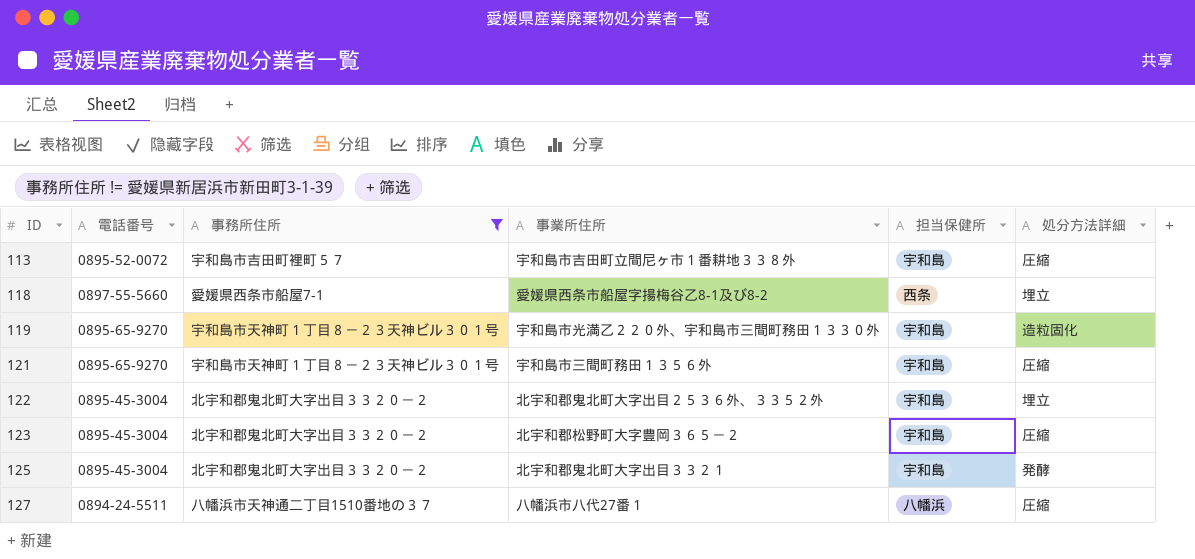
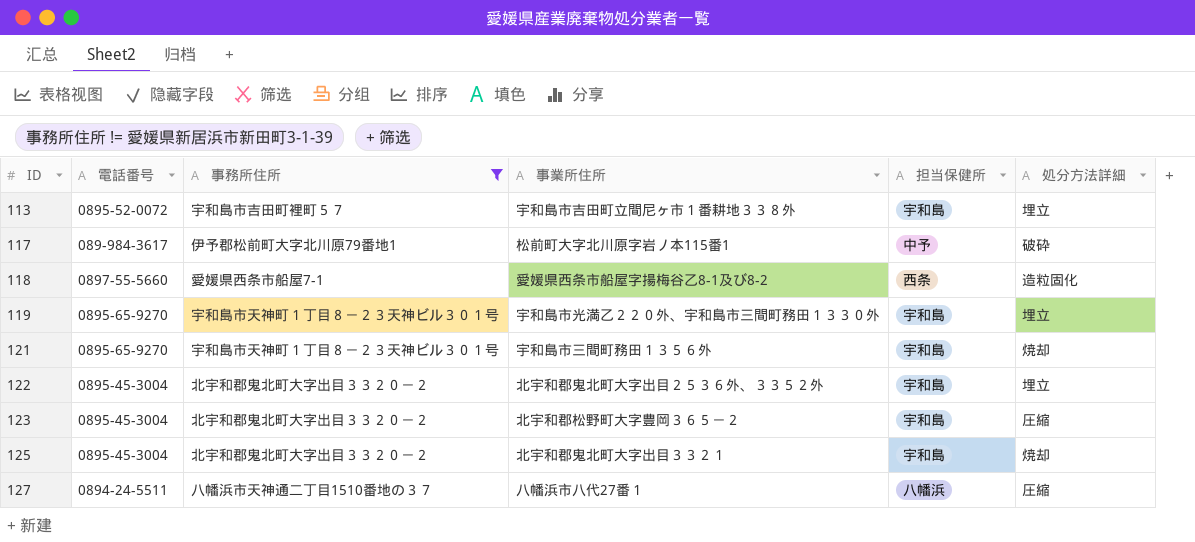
113 | 処分方法詳細: 圧縮 -> 埋立
row 117: none -> 089-984-3617 | 伊予郡松前町大字北川原79番地1 | 松前町大字北川原字岩ノ本115番1 | 中予 | 破砕
118 | 処分方法詳細: 埋立 -> 造粒固化
119 | 処分方法詳細: 造粒固化 -> 埋立
121 | 処分方法詳細: 圧縮 -> 焼却
125 | 処分方法詳細: 発酵 -> 焼却

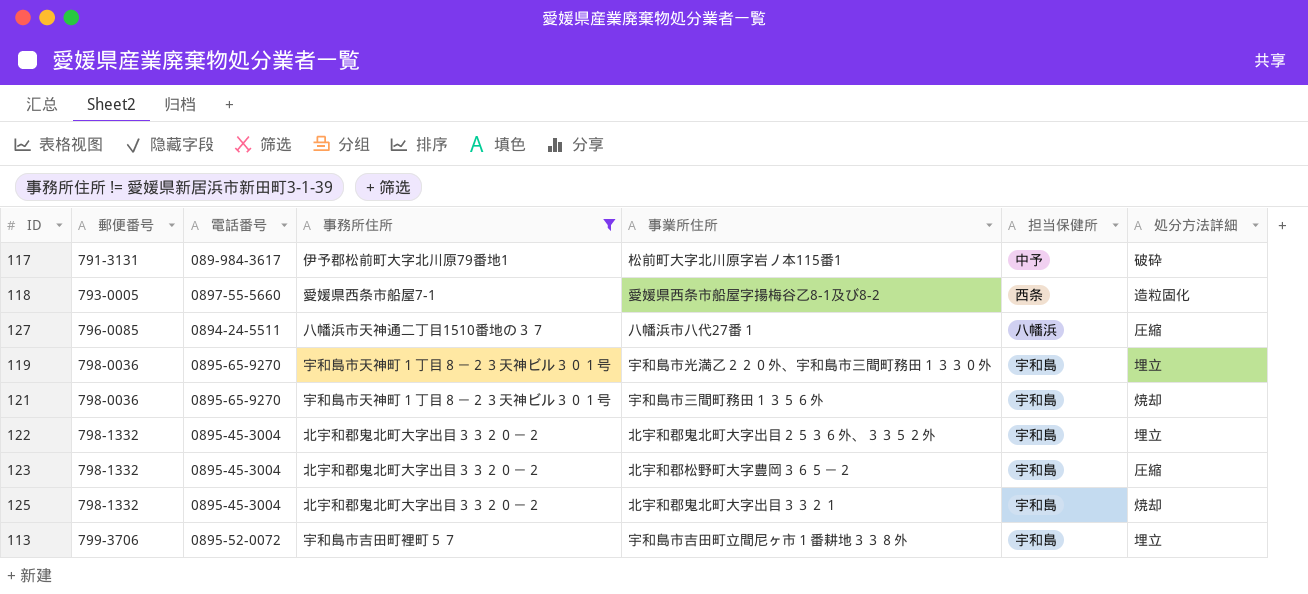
row order: ID ascending -> 郵便番号 ascending
column 郵便番号 | position: none -> 2

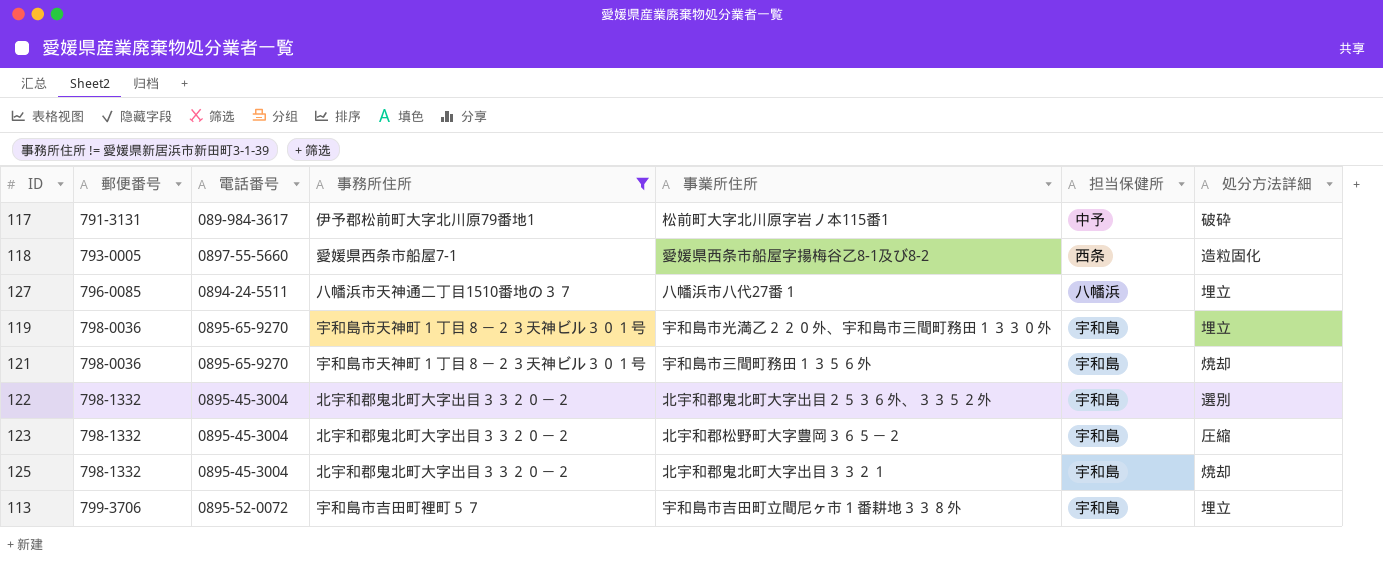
127 | 処分方法詳細: 圧縮 -> 埋立
122 | 処分方法詳細: 埋立 -> 選別

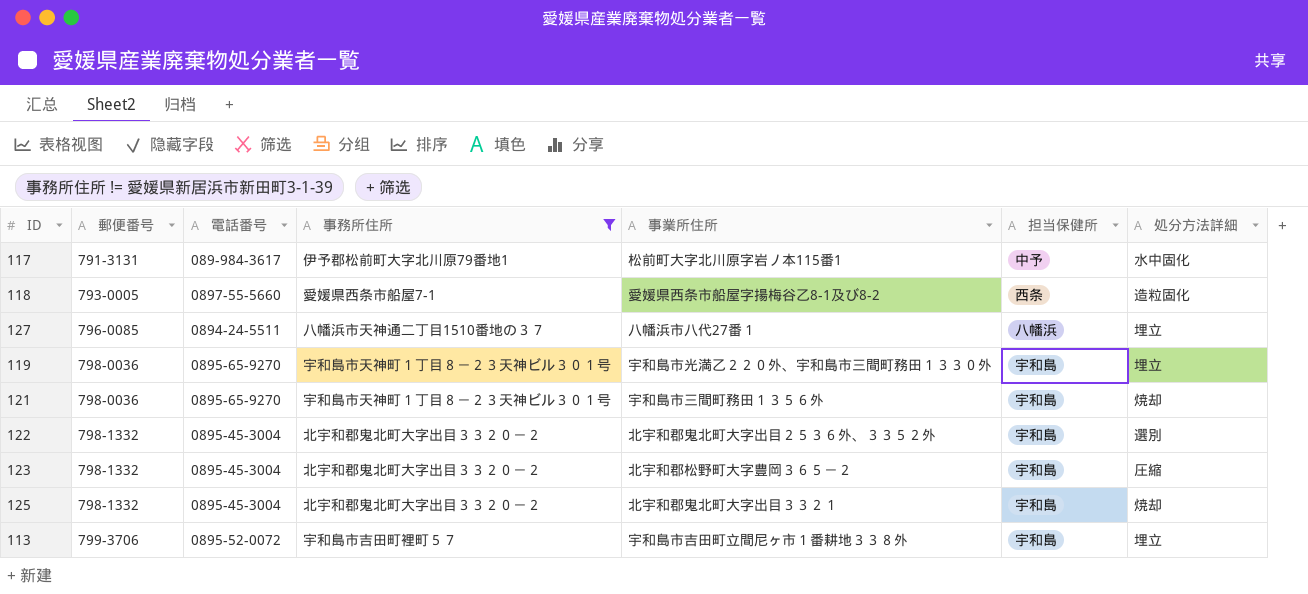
117 | 処分方法詳細: 破砕 -> 水中固化

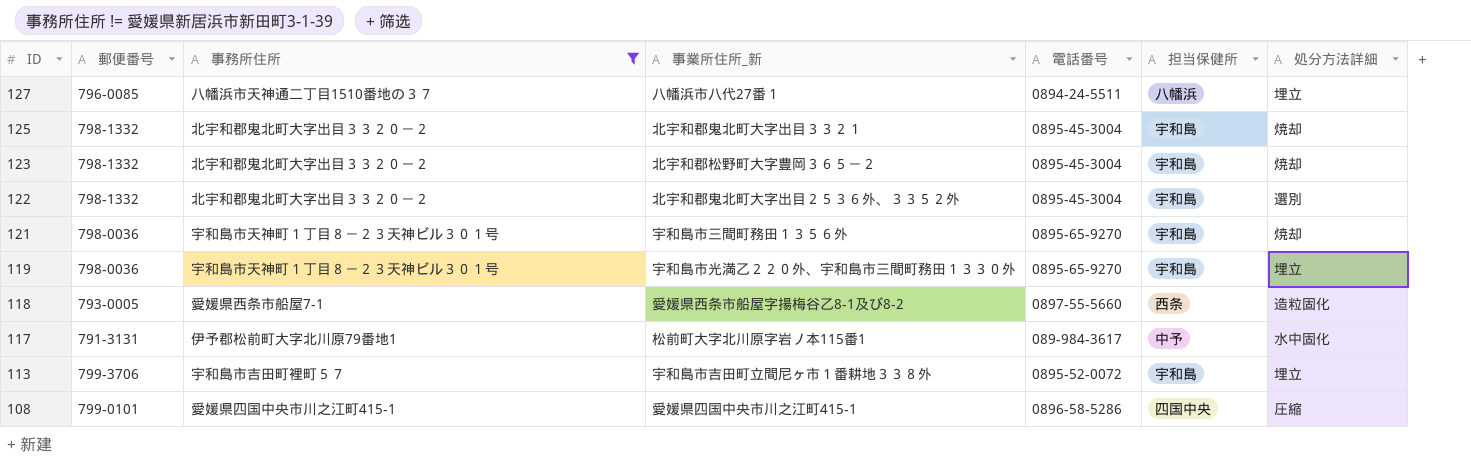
row order: 郵便番号 ascending -> ID descending
column name: 事業所住所 -> 事業所住所_新
column 電話番号 | position: 3 -> 5
123 | 処分方法詳細: 圧縮 -> 焼却
row 108: none -> 799-0101 | 愛媛県四国中央市川之江町415-1 | 愛媛県四国中央市川之江町415-1 | 0896-58-5286 | 四国中央 | 圧縮

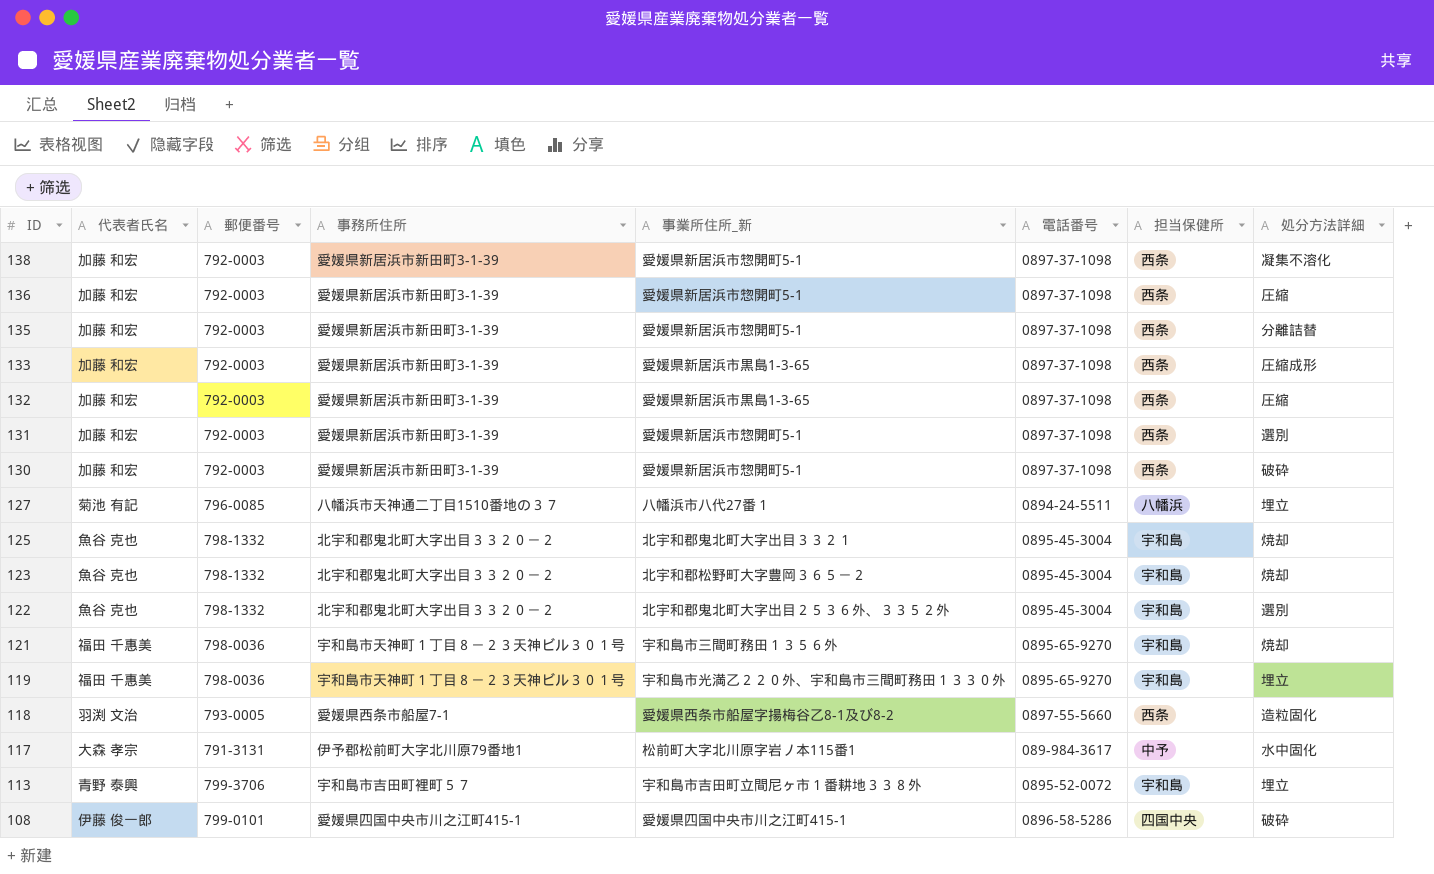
filter: 事務所住所 != 愛媛県新居浜市新田町3-1-39 -> none
column 代表者氏名 | position: none -> 2
108 | 処分方法詳細: 圧縮 -> 破砕

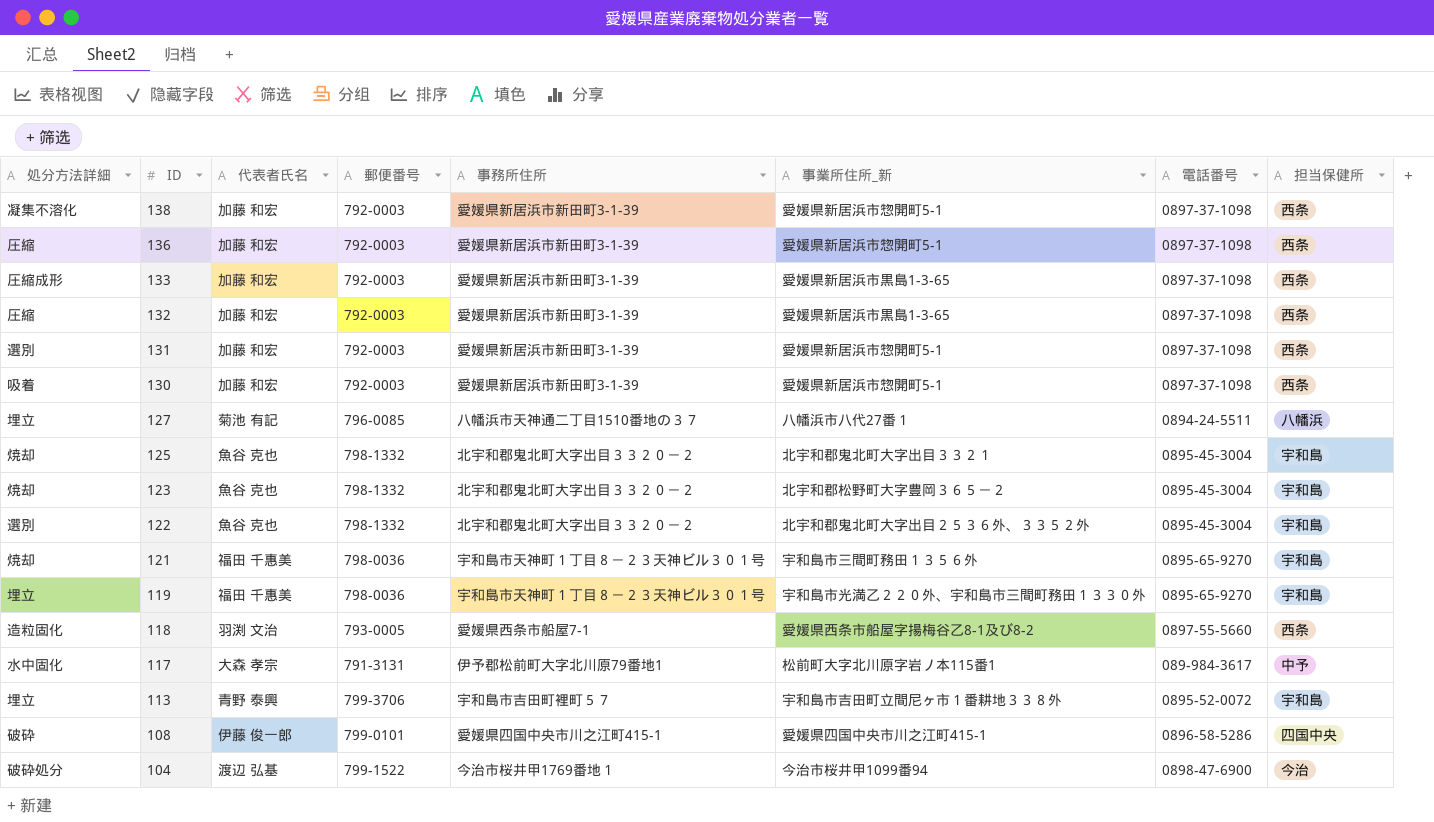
column 処分方法詳細 | position: 8 -> 1
row 135: 加藤 和宏 | 792-0003 | 愛媛県新居浜市新田町3-1-39 | 愛媛県新居浜市惣開町5-1 | 0897-37-1098 | 西条 | 分離詰替 -> none
130 | 処分方法詳細: 破砕 -> 吸着
row 104: none -> 破砕処分 | 渡辺 弘基 | 799-1522 | 今治市桜井甲1769番地１ | 今治市桜井甲1099番94 | 0898-47-6900 | 今治

